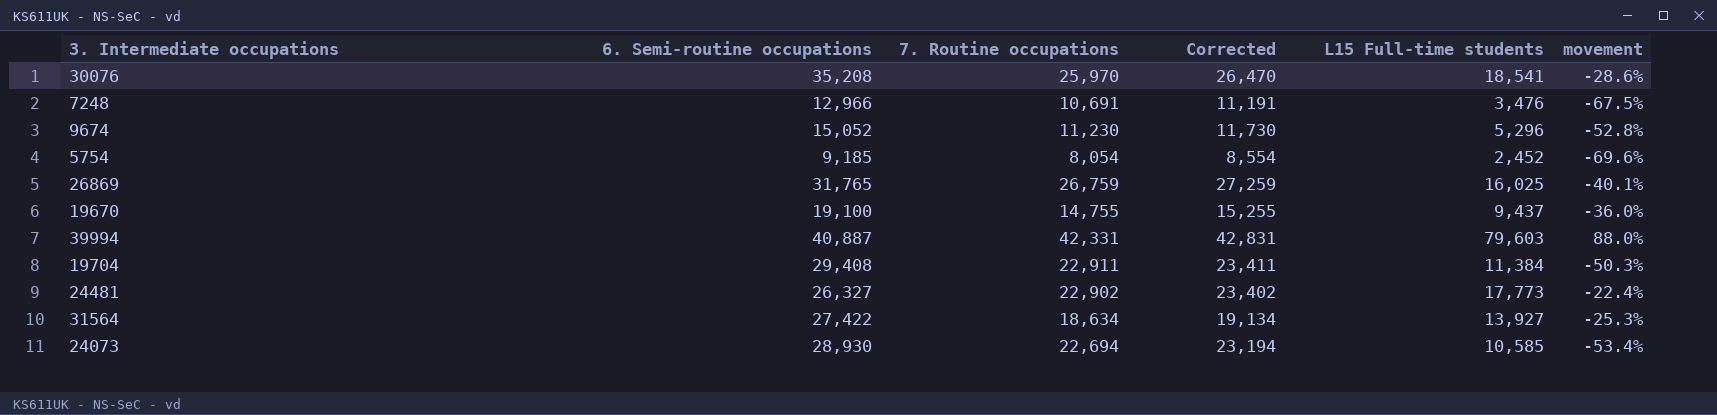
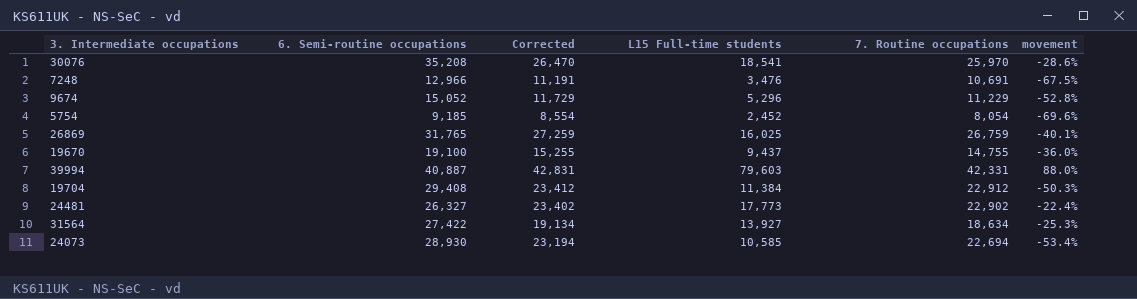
column 7. Routine occupations | position: 3 -> 5
9674 | Corrected: 11,730 -> 11,729
9674 | 7. Routine occupations: 11,230 -> 11,229
19704 | Corrected: 23,411 -> 23,412
19704 | 7. Routine occupations: 22,911 -> 22,912

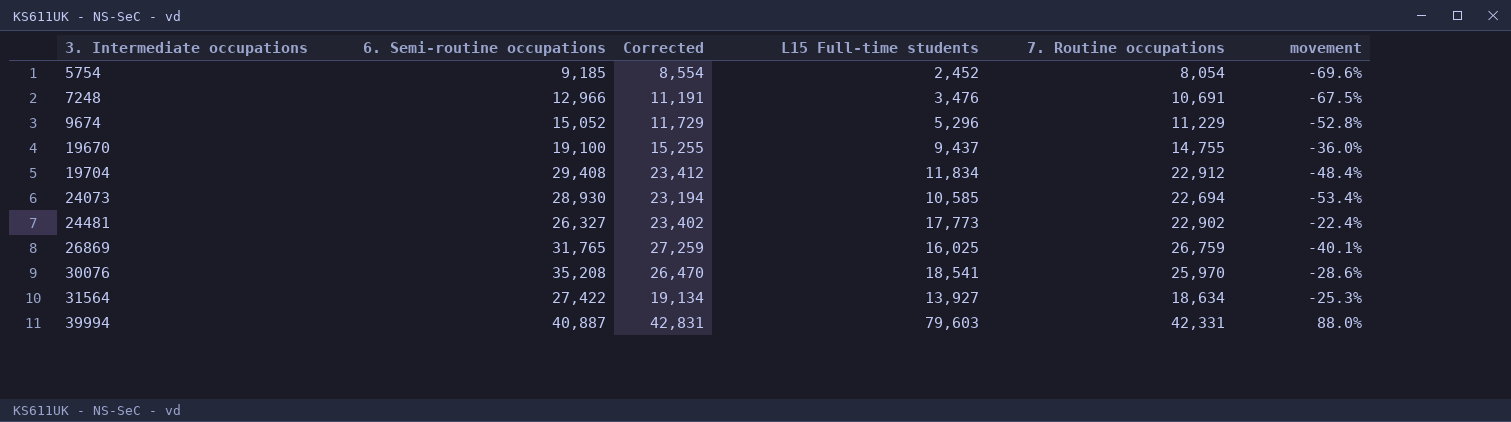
row order: none -> 3. Intermediate occupations ascending
19704 | L15 Full-time students: 11,384 -> 11,834
19704 | movement: -50.3% -> -48.4%

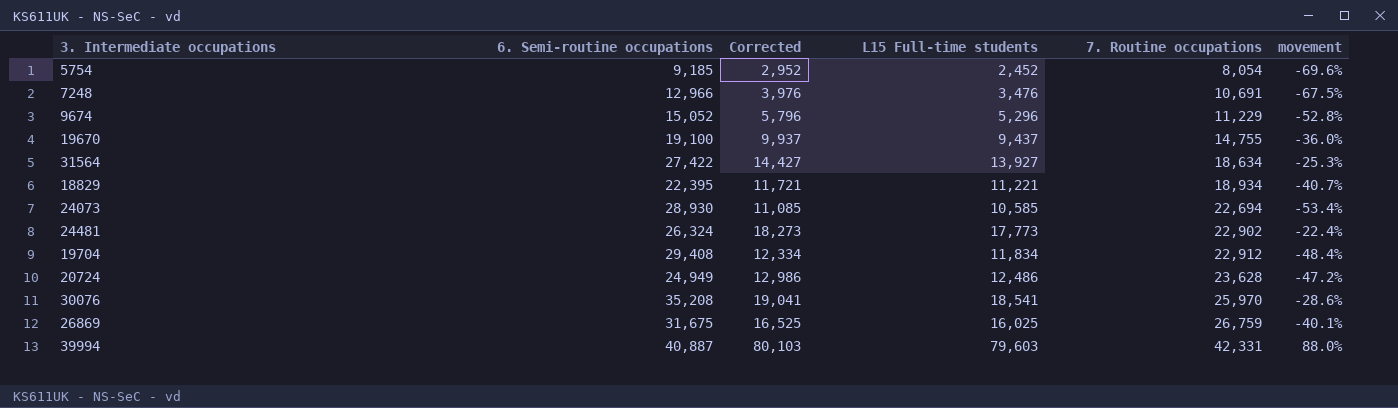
row order: 3. Intermediate occupations ascending -> 7. Routine occupations ascending
column Corrected | formula: [7. Routine occupations] + 500 -> [L15 Full-time students] + 500
row 18829: none -> 22,395 | 11,721 | 11,221 | 18,934 | -40.7%
24481 | 6. Semi-routine occupations: 26,327 -> 26,324
row 20724: none -> 24,949 | 12,986 | 12,486 | 23,628 | -47.2%
26869 | 6. Semi-routine occupations: 31,765 -> 31,675

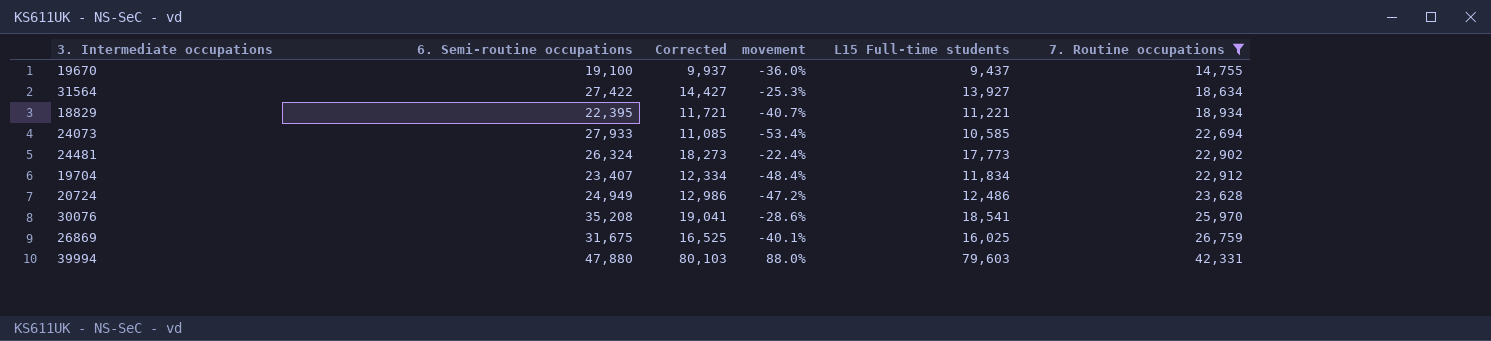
filter: none -> 7. Routine occupations >= 14,755
column movement | position: 6 -> 4
24073 | 6. Semi-routine occupations: 28,930 -> 27,933
19704 | 6. Semi-routine occupations: 29,408 -> 23,407
39994 | 6. Semi-routine occupations: 40,887 -> 47,880

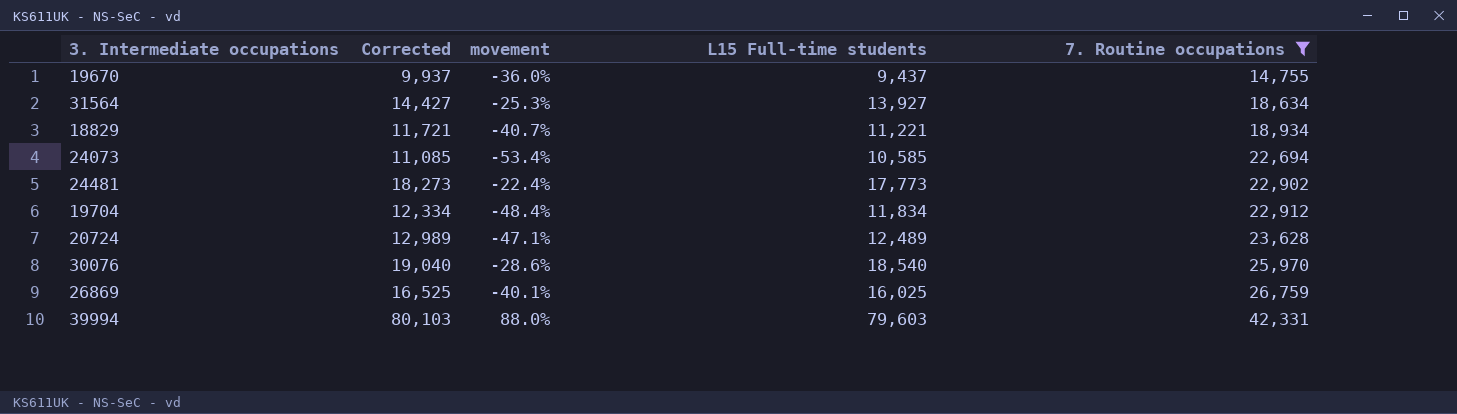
column 6. Semi-routine occupations | position: 2 -> none
20724 | Corrected: 12,986 -> 12,989
20724 | movement: -47.2% -> -47.1%
20724 | L15 Full-time students: 12,486 -> 12,489
30076 | Corrected: 19,041 -> 19,040
30076 | L15 Full-time students: 18,541 -> 18,540

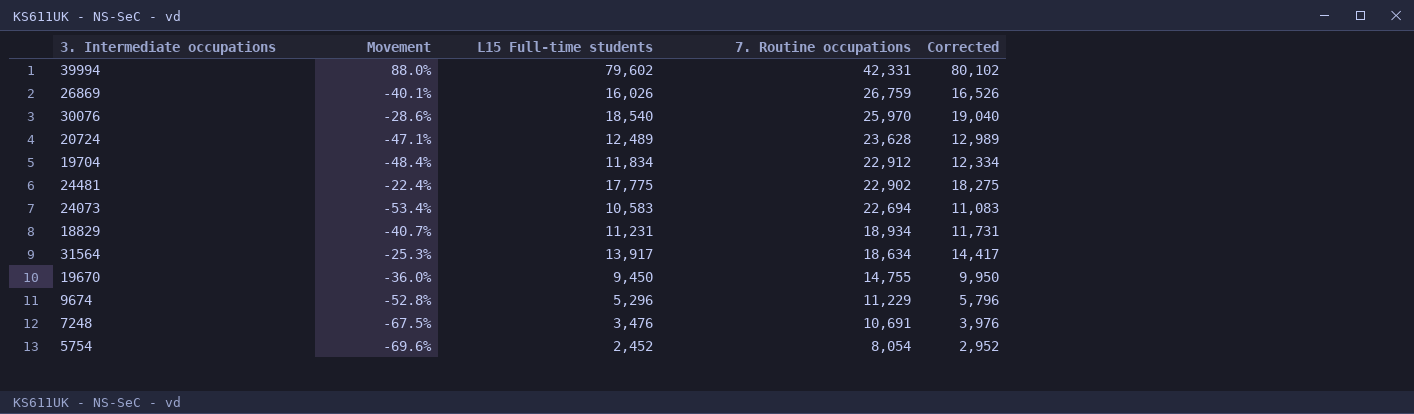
filter: 7. Routine occupations >= 14,755 -> none
row order: 7. Routine occupations ascending -> 7. Routine occupations descending
column name: movement -> Movement
column Corrected | position: 2 -> 5
39994 | L15 Full-time students: 79,603 -> 79,602
39994 | Corrected: 80,103 -> 80,102
26869 | L15 Full-time students: 16,025 -> 16,026
26869 | Corrected: 16,525 -> 16,526
24481 | L15 Full-time students: 17,773 -> 17,775
24481 | Corrected: 18,273 -> 18,275
24073 | L15 Full-time students: 10,585 -> 10,583
24073 | Corrected: 11,085 -> 11,083
18829 | L15 Full-time students: 11,221 -> 11,231
18829 | Corrected: 11,721 -> 11,731
31564 | L15 Full-time students: 13,927 -> 13,917
31564 | Corrected: 14,427 -> 14,417
19670 | L15 Full-time students: 9,437 -> 9,450
19670 | Corrected: 9,937 -> 9,950

